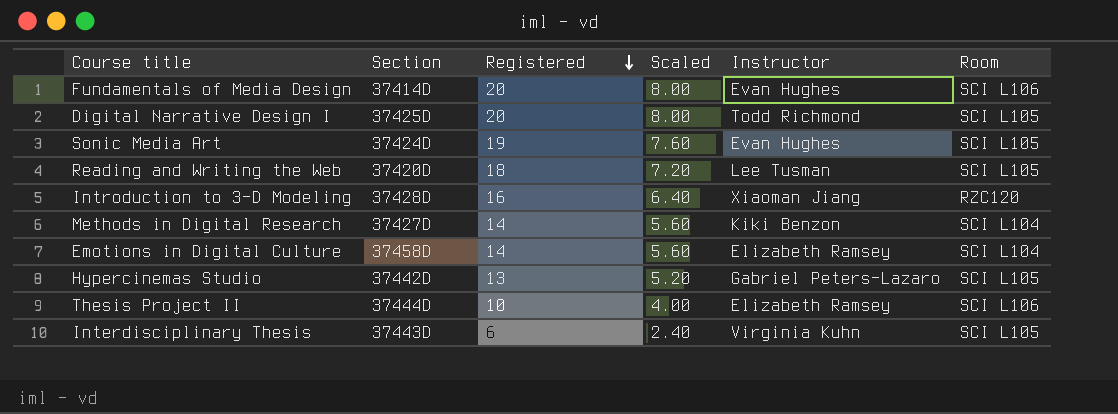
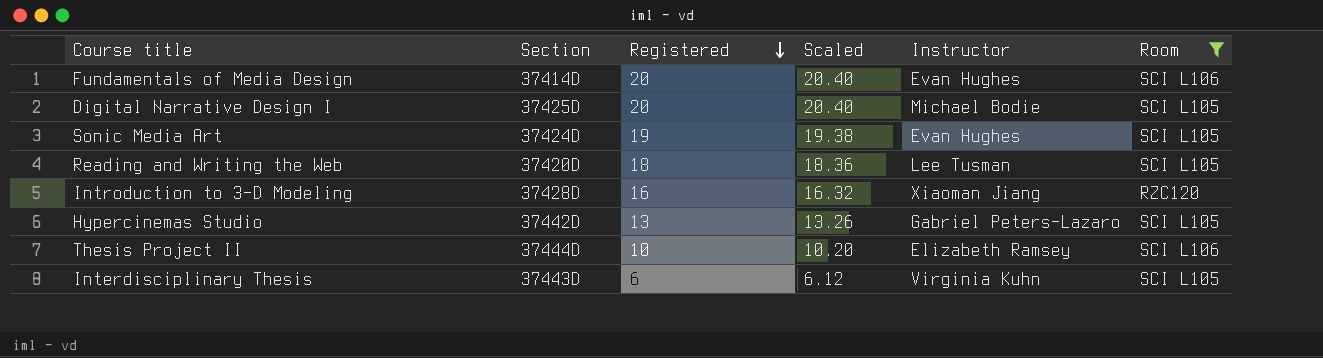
filter: none -> Room != SCI L104
column Scaled | formula: [Registered] * 0.4 -> [Registered] * 1.02
Digital Narrative Design I | Instructor: Todd Richmond -> Michael Bodie

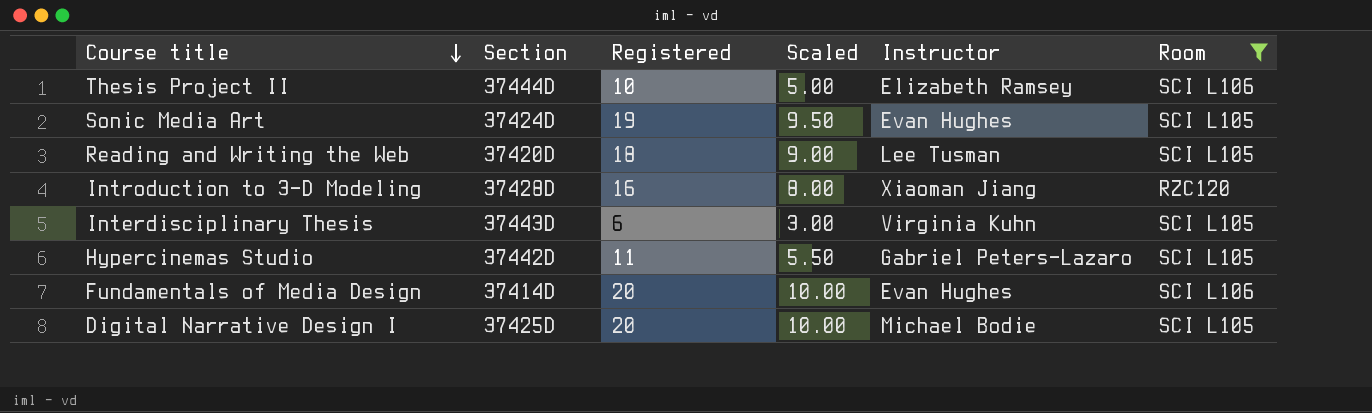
row order: Registered descending -> Course title descending
column Scaled | formula: [Registered] * 1.02 -> [Registered] * 0.5
Hypercinemas Studio | Registered: 13 -> 11

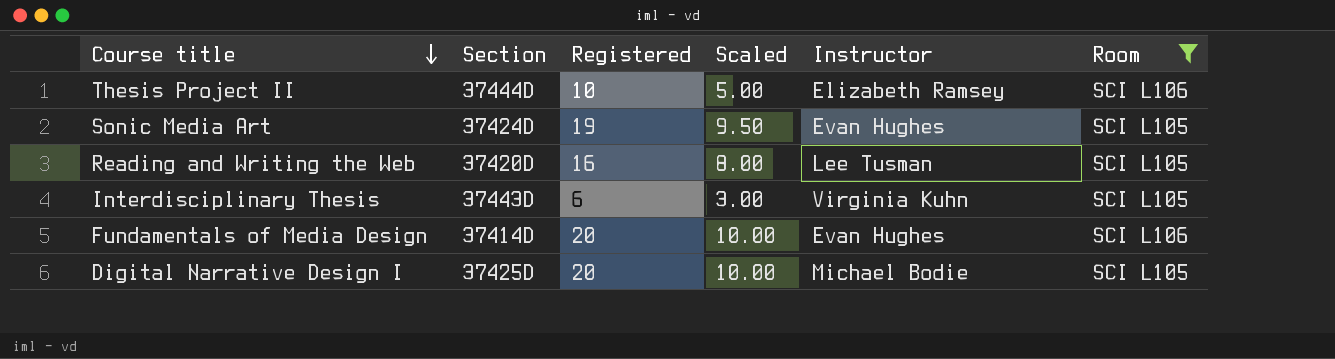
row Introduction to 3-D Modeling: 37428D | 16 | 8.00 | Xiaoman Jiang | RZC120 -> none
row Hypercinemas Studio: 37442D | 11 | 5.50 | Gabriel Peters-Lazaro | SCI L105 -> none
Reading and Writing the Web | Registered: 18 -> 16
Reading and Writing the Web | Scaled: 9.00 -> 8.00

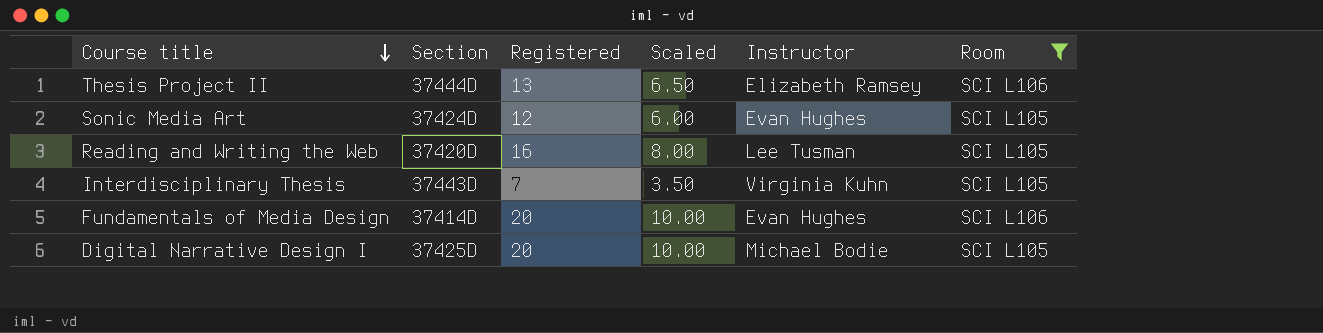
Thesis Project II | Registered: 10 -> 13
Thesis Project II | Scaled: 5.00 -> 6.50
Sonic Media Art | Registered: 19 -> 12
Sonic Media Art | Scaled: 9.50 -> 6.00
Interdisciplinary Thesis | Registered: 6 -> 7
Interdisciplinary Thesis | Scaled: 3.00 -> 3.50

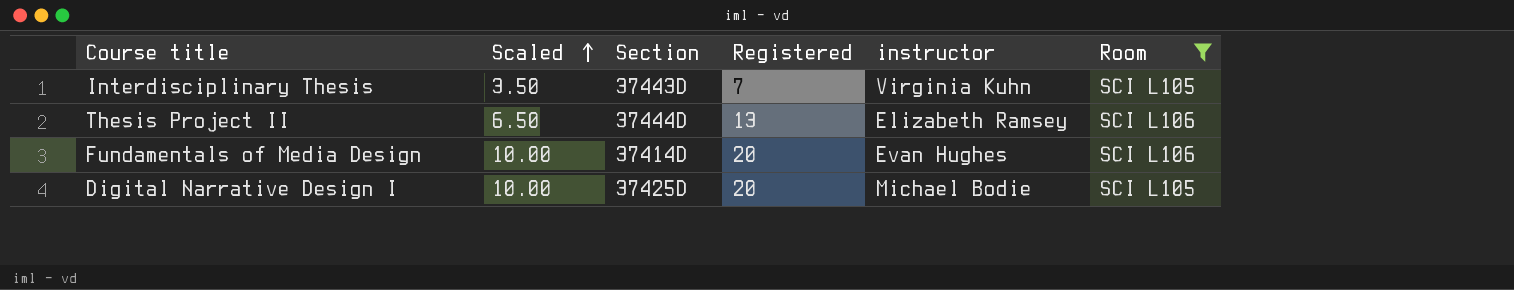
row order: Course title descending -> Scaled ascending
column Scaled | position: 4 -> 2
column name: Instructor -> instructor
row Sonic Media Art: 37424D | 12 | 6.00 | Evan Hughes | SCI L105 -> none
row Reading and Writing the Web: 37420D | 16 | 8.00 | Lee Tusman | SCI L105 -> none

